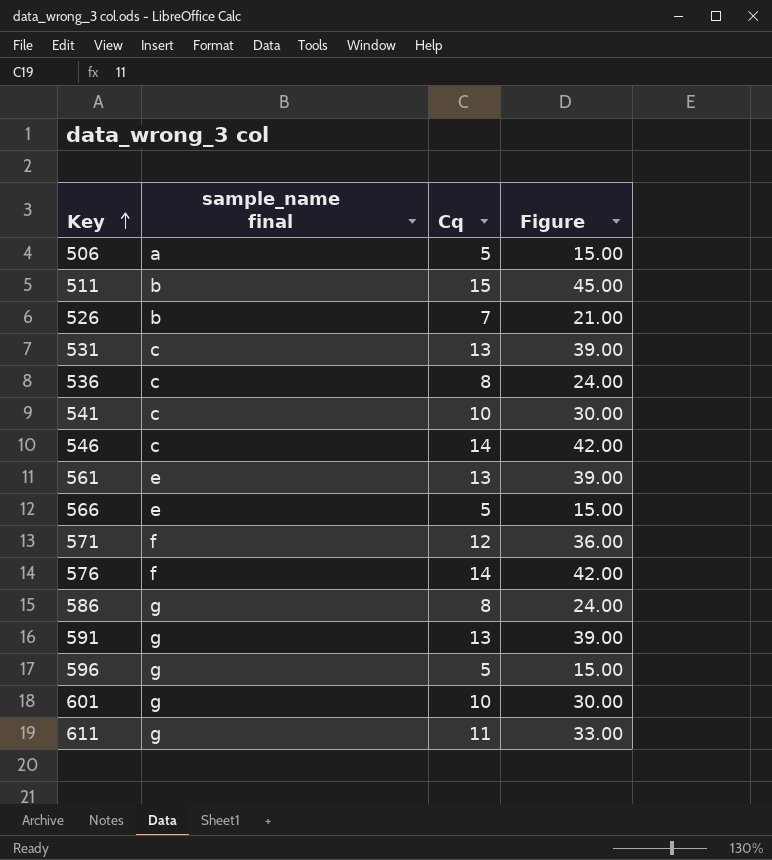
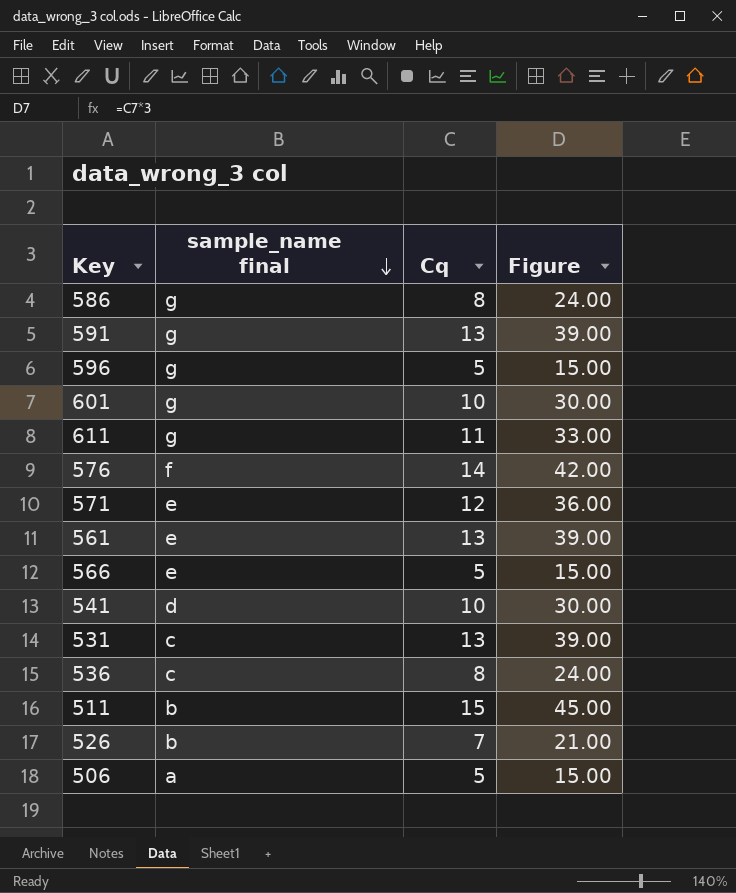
row order: Key ascending -> sample_name final descending
row 546: c | 14 | 42.00 -> none
571 | sample_name final: f -> e
541 | sample_name final: c -> d

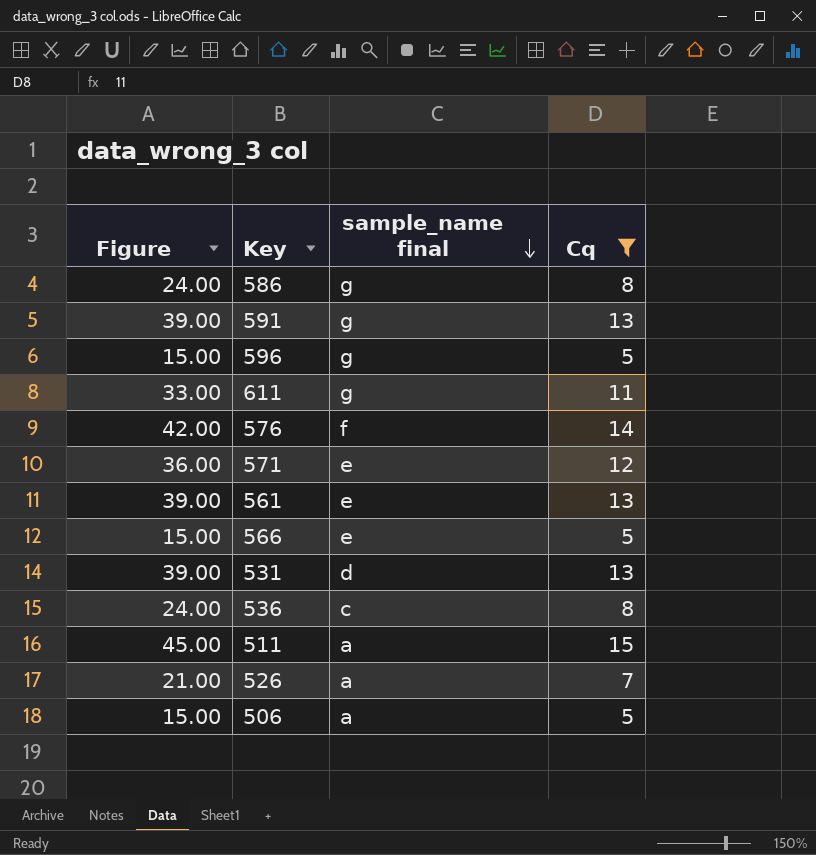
filter: none -> Cq != 10
column Figure | position: 4 -> 1
531 | sample_name final: c -> d
511 | sample_name final: b -> a
526 | sample_name final: b -> a

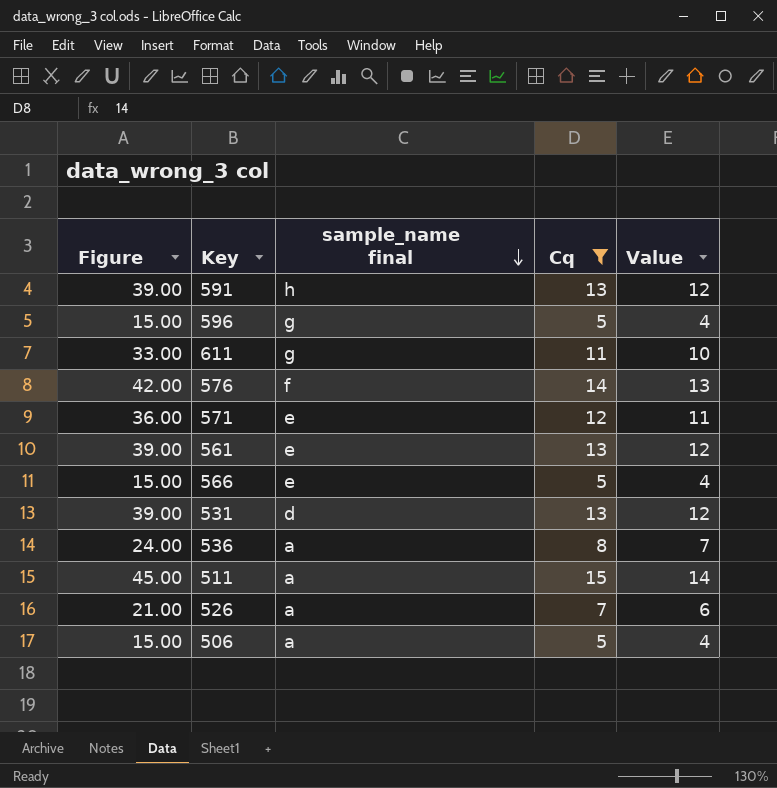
column Value | formula: none -> [Cq] - 1
row 586: 24.00 | g | 8 -> none
591 | sample_name final: g -> h
536 | sample_name final: c -> a

